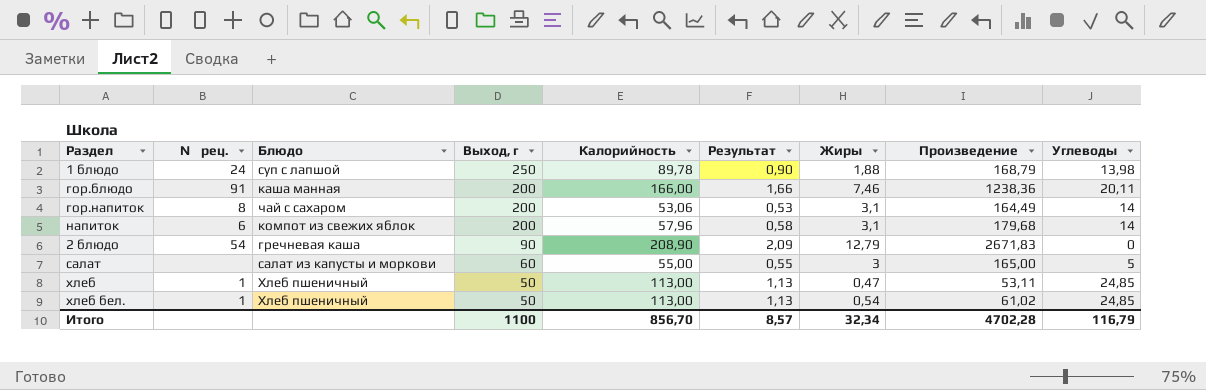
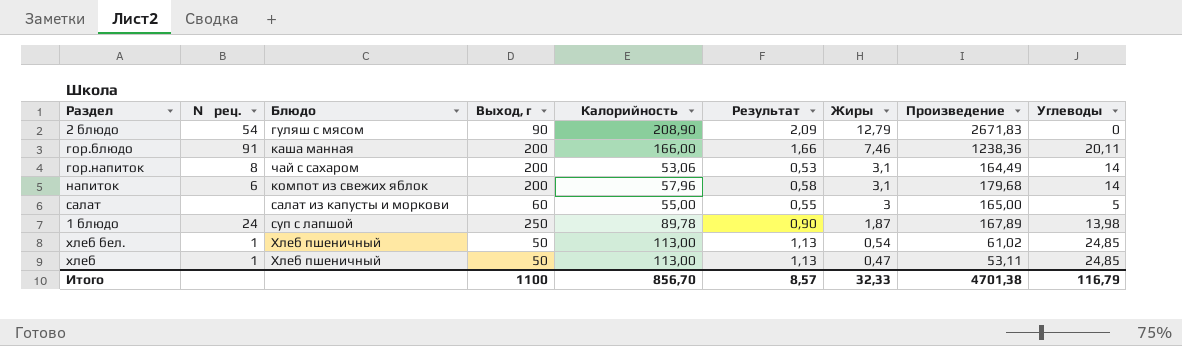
row order: Выход, г descending -> Жиры descending
2 блюдо | Блюдо: гречневая каша -> гуляш с мясом
1 блюдо | Жиры: 1,88 -> 1,87
1 блюдо | Произведение: 168,79 -> 167,89
Итого | Жиры: 32,34 -> 32,33
Итого | Произведение: 4702,28 -> 4701,38

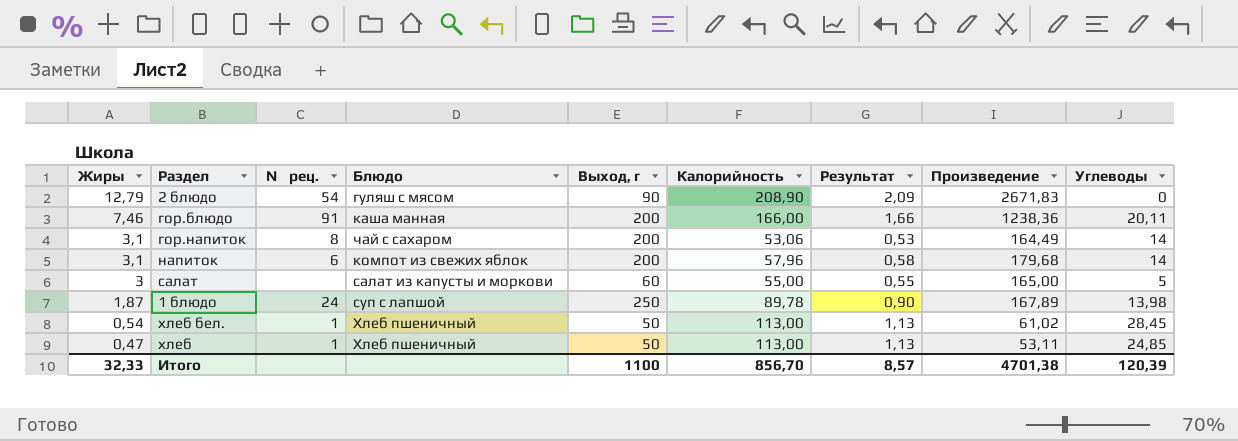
column Жиры | position: 7 -> 1
хлеб бел. | Углеводы: 24,85 -> 28,45
Итого | Углеводы: 116,79 -> 120,39

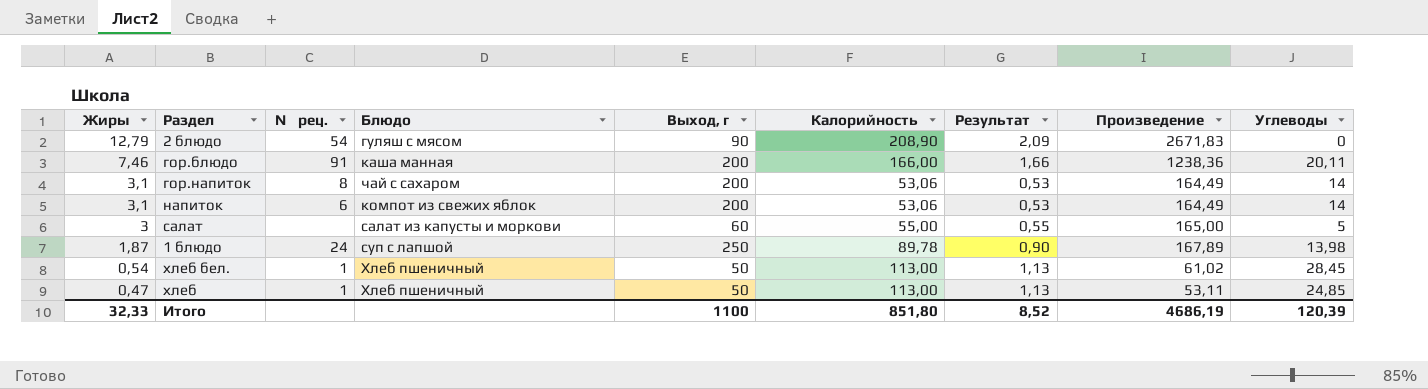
напиток | Калорийность: 57,96 -> 53,06
напиток | Результат: 0,58 -> 0,53
напиток | Произведение: 179,68 -> 164,49
Итого | Калорийность: 856,70 -> 851,80
Итого | Результат: 8,57 -> 8,52
Итого | Произведение: 4701,38 -> 4686,19

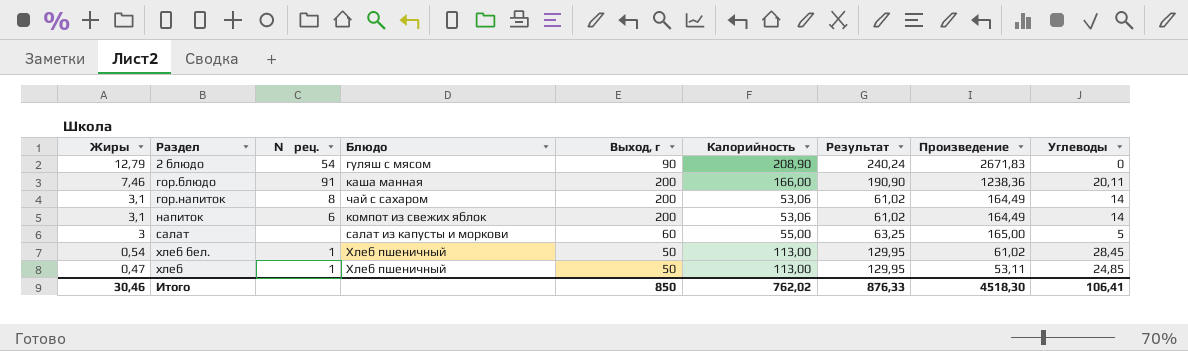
column Результат | formula: [Калорийность] * 0,01 -> [Калорийность] * 1,15
row 1 блюдо: 1,87 | 24 | суп с лапшой | 250 | 89,78 | 0,90 | 167,89 | 13,98 -> none
Итого | Жиры: 32,33 -> 30,46
Итого | Выход, г: 1100 -> 850
Итого | Калорийность: 851,80 -> 762,02
Итого | Результат: 8,52 -> 876,33
Итого | Произведение: 4686,19 -> 4518,30
Итого | Углеводы: 120,39 -> 106,41

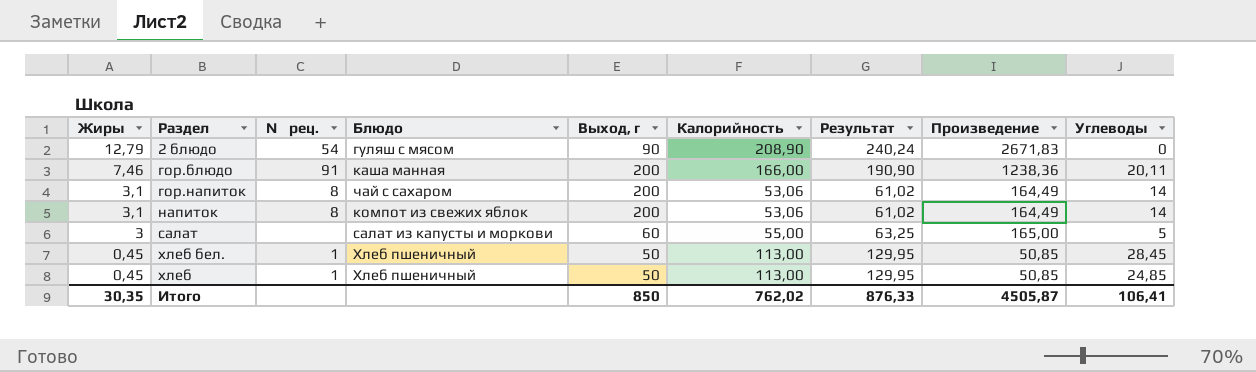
напиток | № рец.: 6 -> 8
хлеб бел. | Жиры: 0,54 -> 0,45
хлеб бел. | Произведение: 61,02 -> 50,85
хлеб | Жиры: 0,47 -> 0,45
хлеб | Произведение: 53,11 -> 50,85
Итого | Жиры: 30,46 -> 30,35
Итого | Произведение: 4518,30 -> 4505,87

